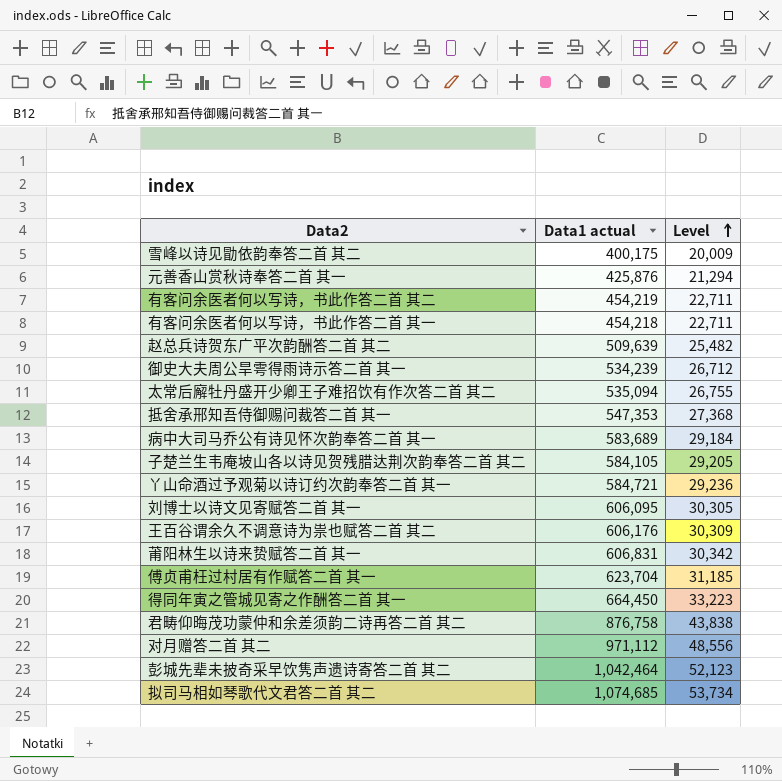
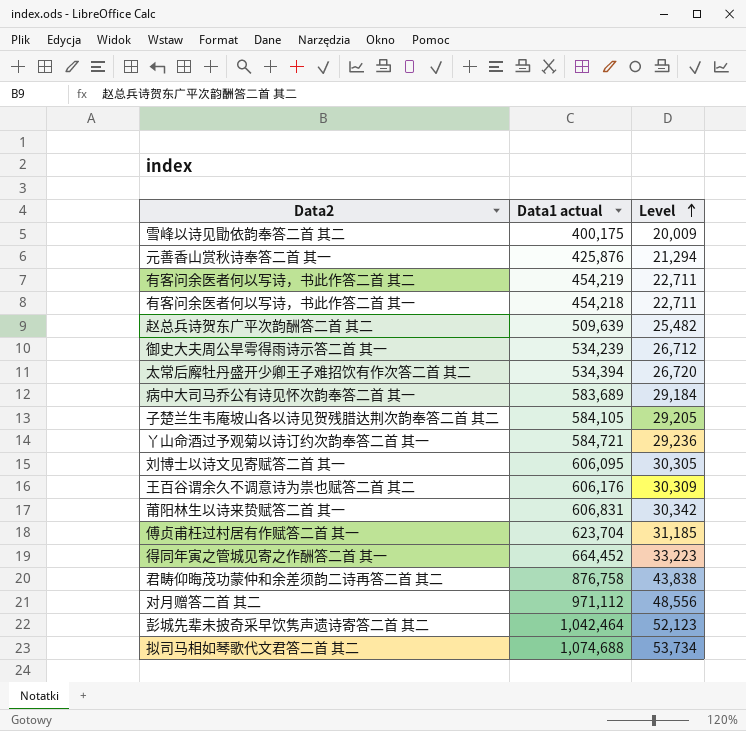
row 抵舍承邢知吾侍御赐问裁答二首 其一: 547,353 | 27,368 -> none
太常后廨牡丹盛开少卿王子难招饮有作次答二首 其二 | Data1 actual: 535,094 -> 534,394
太常后廨牡丹盛开少卿王子难招饮有作次答二首 其二 | Level: 26,755 -> 26,720
得同年寅之管城见寄之作酬答二首 其一 | Data1 actual: 664,450 -> 664,452
拟司马相如琴歌代文君答二首 其二 | Data1 actual: 1,074,685 -> 1,074,688

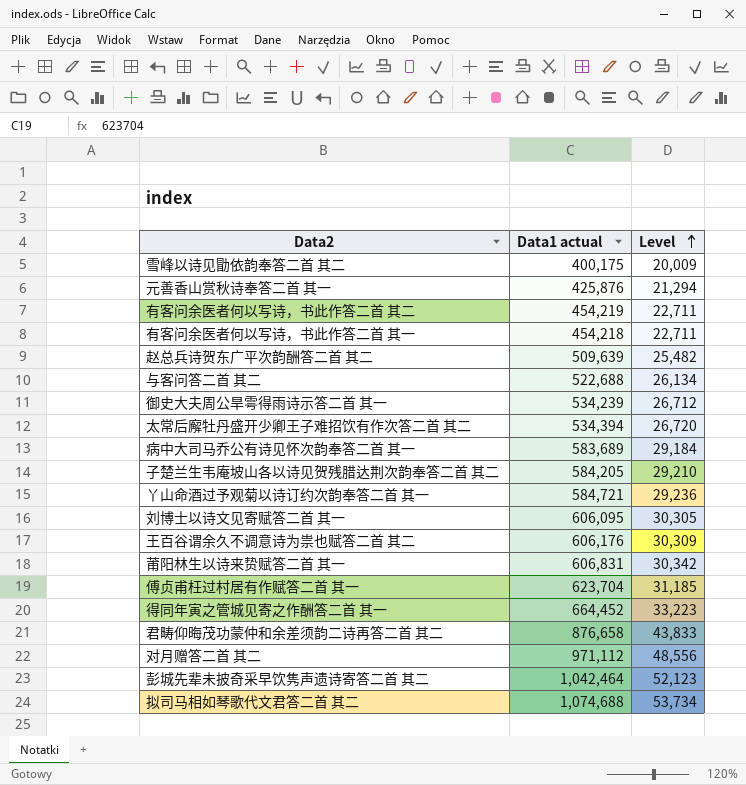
row 与客问答二首 其二: none -> 522,688 | 26,134
子楚兰生韦庵坡山各以诗见贺残腊达荆次韵奉答二首 其二 | Data1 actual: 584,105 -> 584,205
子楚兰生韦庵坡山各以诗见贺残腊达荆次韵奉答二首 其二 | Level: 29,205 -> 29,210
君畴仰晦茂功蒙仲和余差须韵二诗再答二首 其二 | Data1 actual: 876,758 -> 876,658
君畴仰晦茂功蒙仲和余差须韵二诗再答二首 其二 | Level: 43,838 -> 43,833

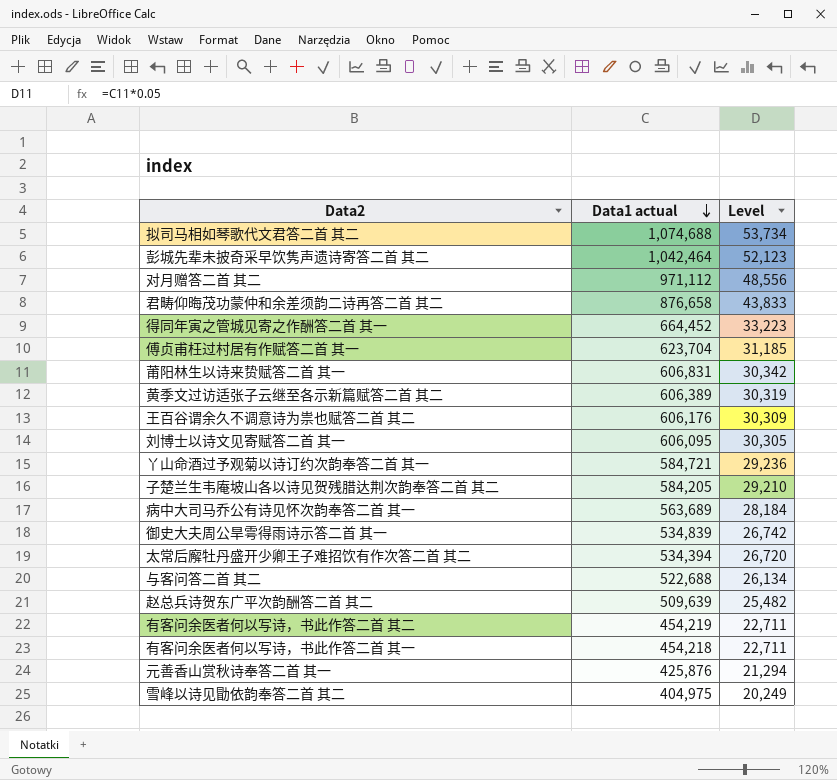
row order: Level ascending -> Data1 actual descending
row 黄季文过访适张子云继至各示新篇赋答二首 其二: none -> 606,389 | 30,319
病中大司马乔公有诗见怀次韵奉答二首 其一 | Data1 actual: 583,689 -> 563,689
病中大司马乔公有诗见怀次韵奉答二首 其一 | Level: 29,184 -> 28,184
御史大夫周公旱雩得雨诗示答二首 其一 | Data1 actual: 534,239 -> 534,839
御史大夫周公旱雩得雨诗示答二首 其一 | Level: 26,712 -> 26,742
雪峰以诗见勖依韵奉答二首 其二 | Data1 actual: 400,175 -> 404,975
雪峰以诗见勖依韵奉答二首 其二 | Level: 20,009 -> 20,249

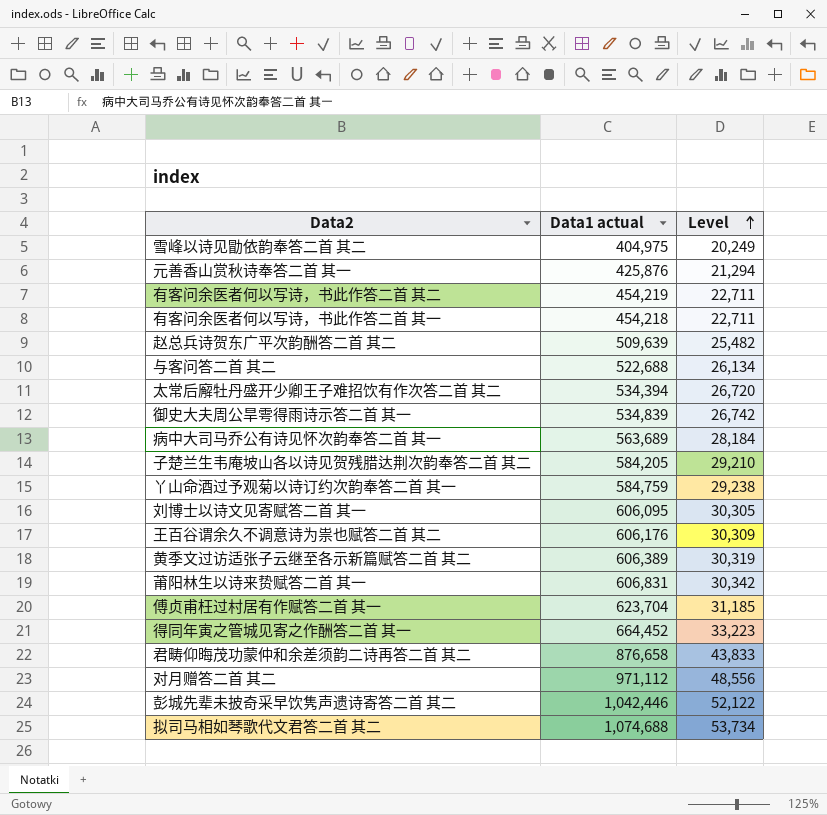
row order: Data1 actual descending -> Level ascending
丫山命酒过予观菊以诗订约次韵奉答二首 其一 | Data1 actual: 584,721 -> 584,759
丫山命酒过予观菊以诗订约次韵奉答二首 其一 | Level: 29,236 -> 29,238
彭城先辈未披奇采早饮隽声遗诗寄答二首 其二 | Data1 actual: 1,042,464 -> 1,042,446
彭城先辈未披奇采早饮隽声遗诗寄答二首 其二 | Level: 52,123 -> 52,122

